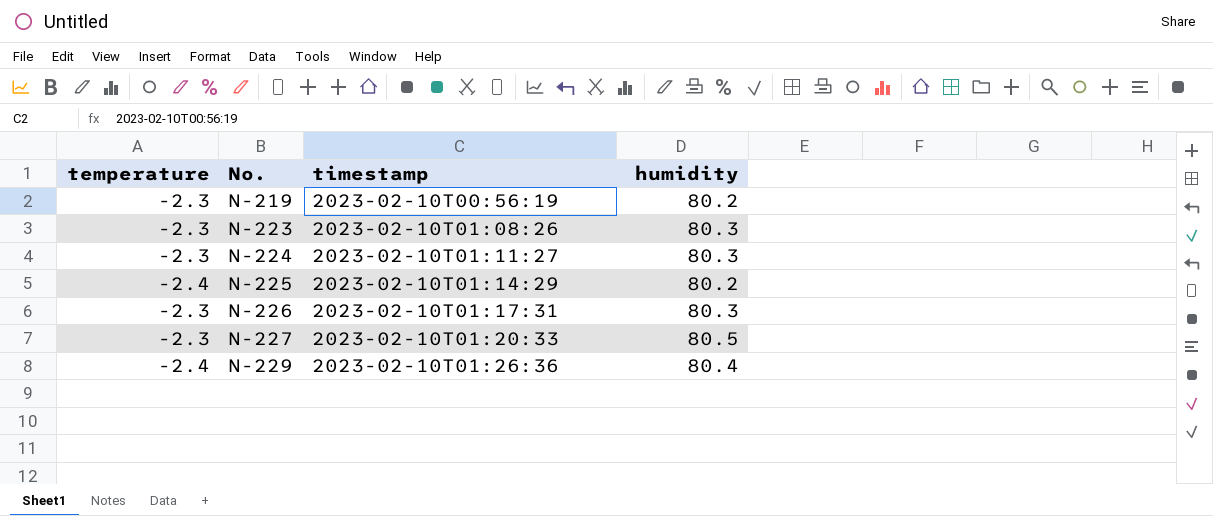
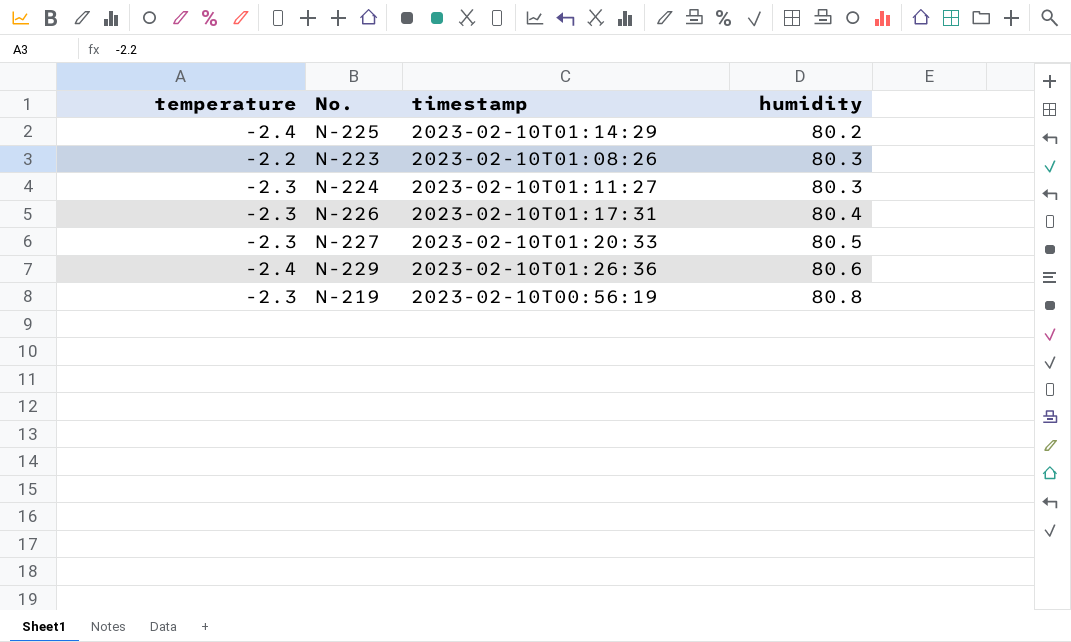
row order: No. ascending -> humidity ascending
N-223 | temperature: -2.3 -> -2.2
N-226 | humidity: 80.3 -> 80.4
N-229 | humidity: 80.4 -> 80.6
N-219 | humidity: 80.2 -> 80.8

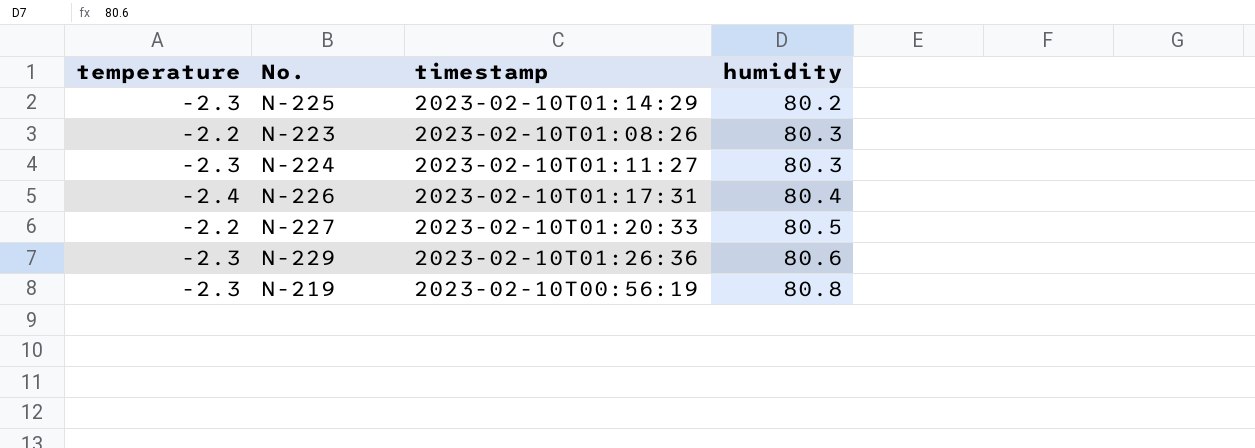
N-225 | temperature: -2.4 -> -2.3
N-226 | temperature: -2.3 -> -2.4
N-227 | temperature: -2.3 -> -2.2
N-229 | temperature: -2.4 -> -2.3

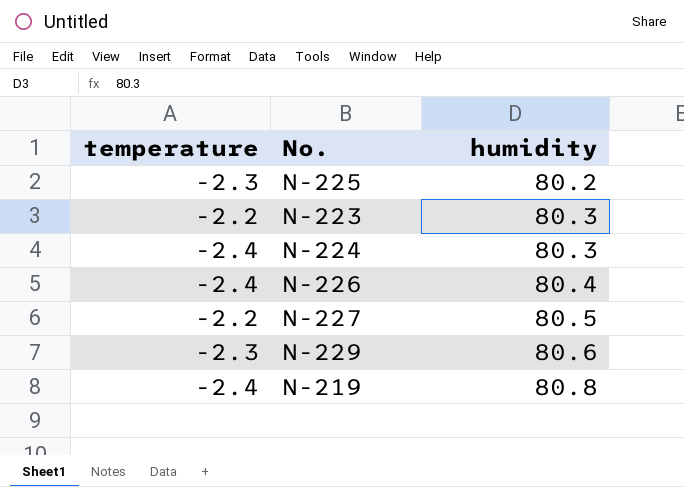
column timestamp | position: 3 -> none
N-224 | temperature: -2.3 -> -2.4
N-219 | temperature: -2.3 -> -2.4

